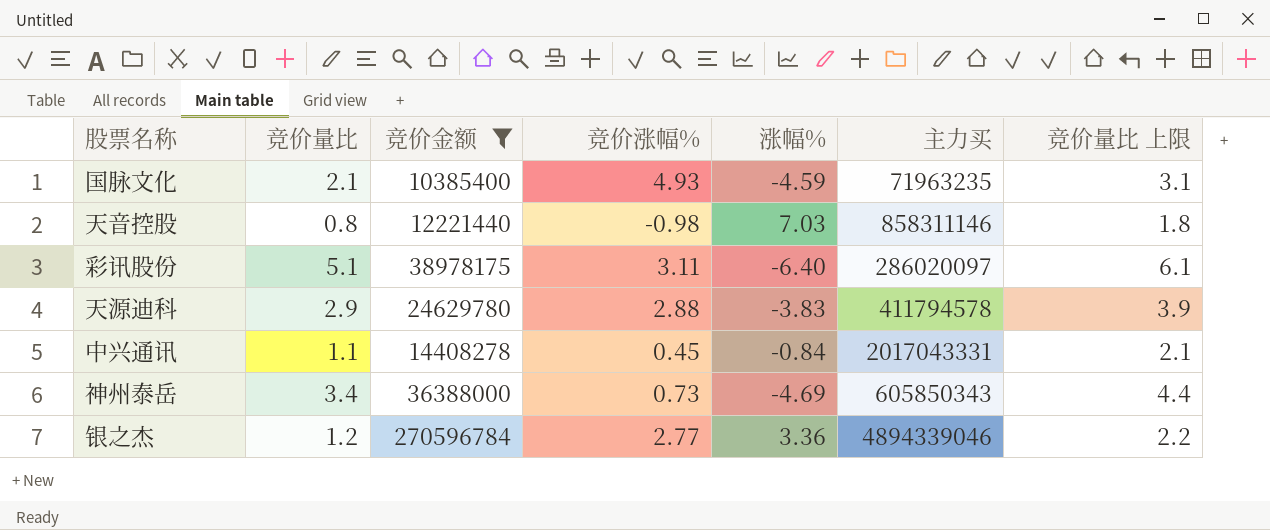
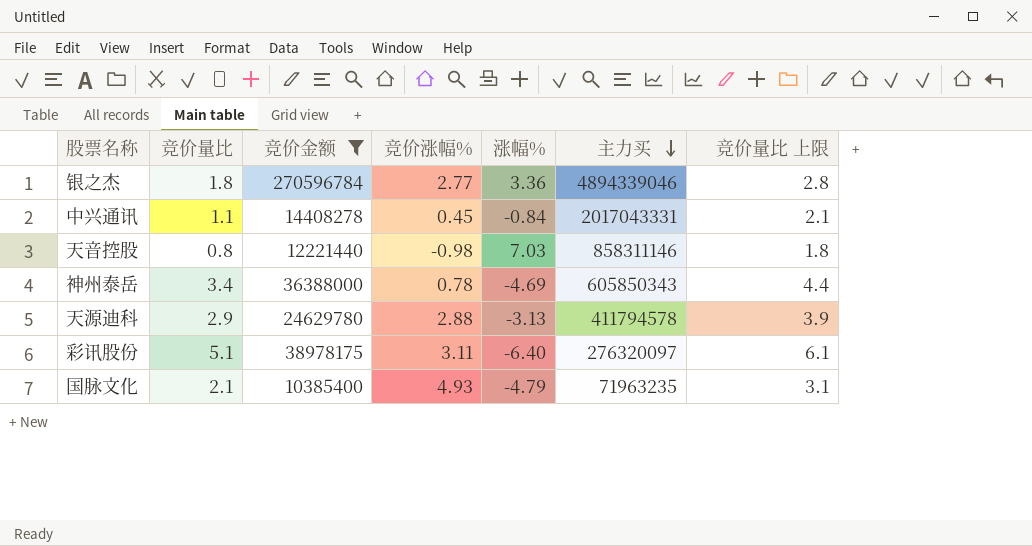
row order: none -> 主力买 descending
银之杰 | 竞价量比: 1.2 -> 1.8
银之杰 | 竞价量比 上限: 2.2 -> 2.8
神州泰岳 | 竞价涨幅%: 0.73 -> 0.78
天源迪科 | 涨幅%: -3.83 -> -3.13
彩讯股份 | 主力买: 286020097 -> 276320097
国脉文化 | 涨幅%: -4.59 -> -4.79

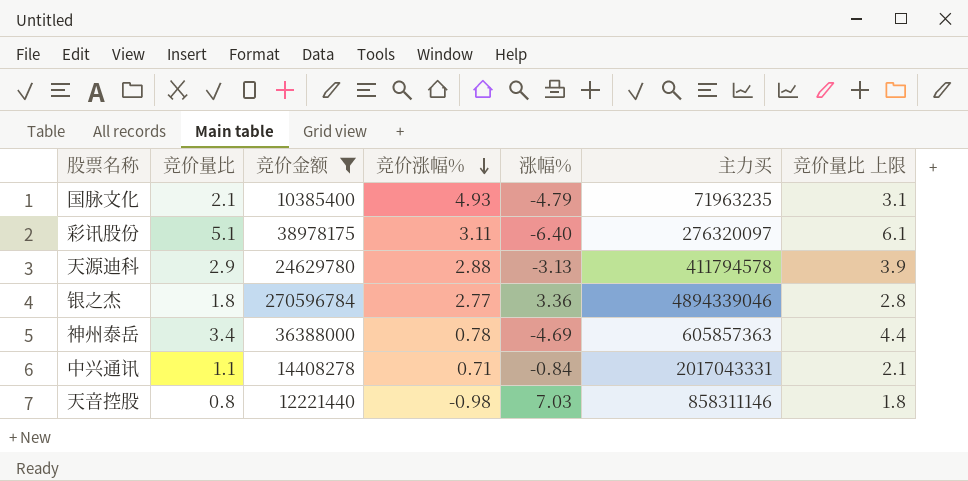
row order: 主力买 descending -> 竞价涨幅% descending
神州泰岳 | 主力买: 605850343 -> 605857363
中兴通讯 | 竞价涨幅%: 0.45 -> 0.71

